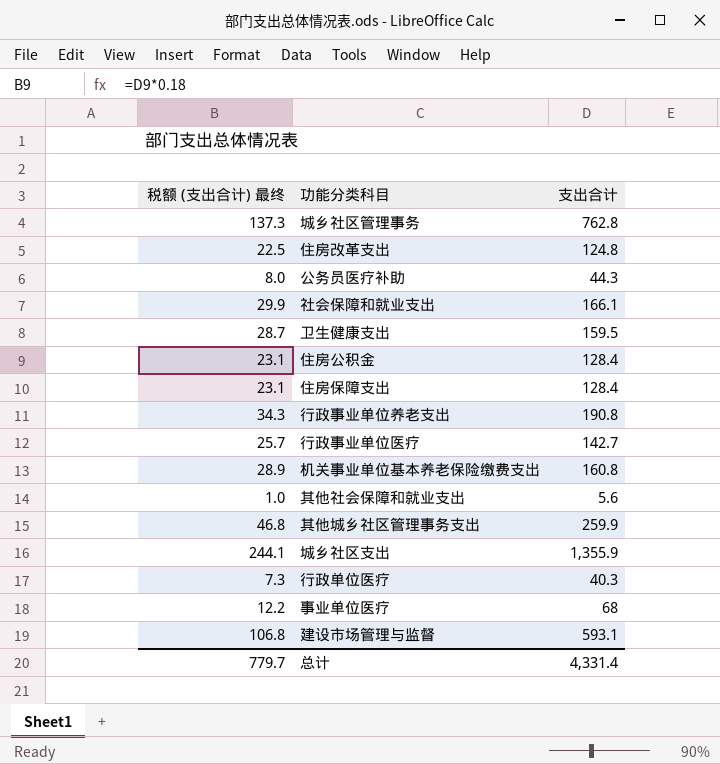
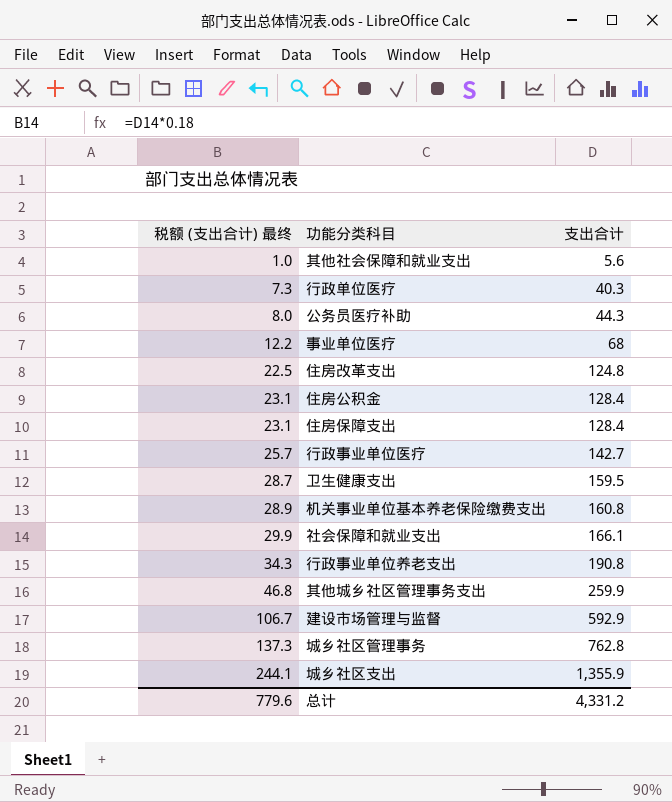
row order: none -> 税额 (支出合计) 最终 ascending
建设市场管理与监督 | 税额 (支出合计) 最终: 106.8 -> 106.7
建设市场管理与监督 | 支出合计: 593.1 -> 592.9
总计 | 税额 (支出合计) 最终: 779.7 -> 779.6
总计 | 支出合计: 4,331.4 -> 4,331.2

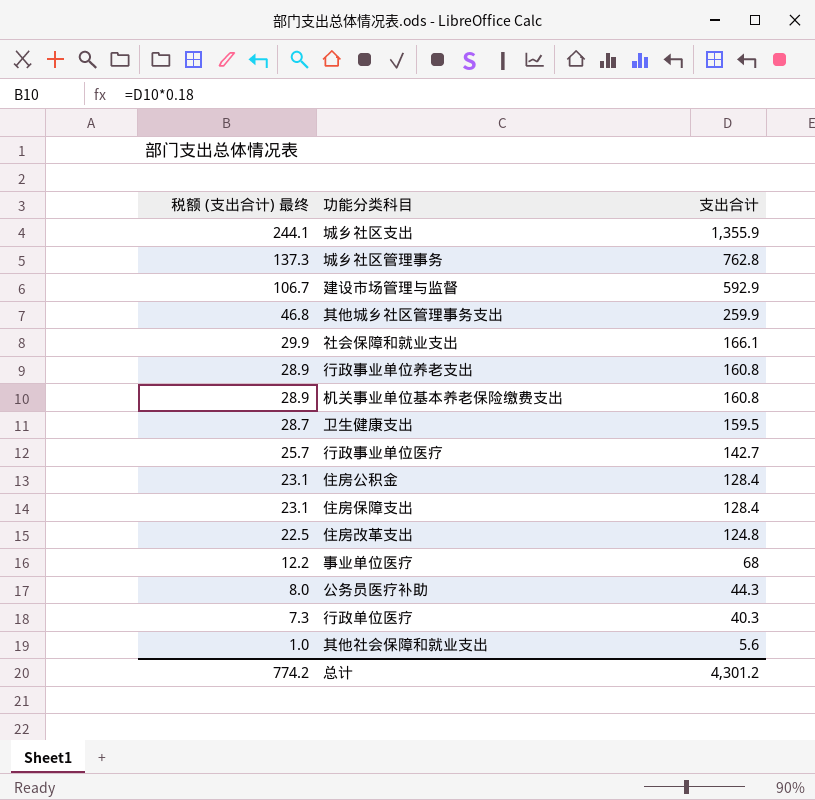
row order: 税额 (支出合计) 最终 ascending -> 税额 (支出合计) 最终 descending
行政事业单位养老支出 | 税额 (支出合计) 最终: 34.3 -> 28.9
行政事业单位养老支出 | 支出合计: 190.8 -> 160.8
总计 | 税额 (支出合计) 最终: 779.6 -> 774.2
总计 | 支出合计: 4,331.2 -> 4,301.2

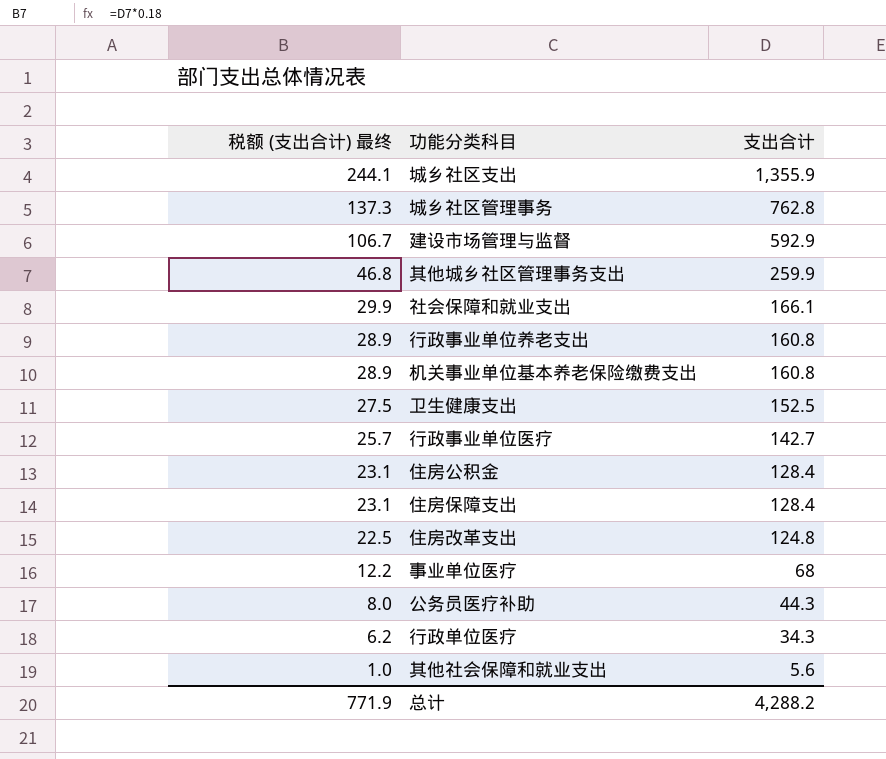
卫生健康支出 | 税额 (支出合计) 最终: 28.7 -> 27.5
卫生健康支出 | 支出合计: 159.5 -> 152.5
行政单位医疗 | 税额 (支出合计) 最终: 7.3 -> 6.2
行政单位医疗 | 支出合计: 40.3 -> 34.3
总计 | 税额 (支出合计) 最终: 774.2 -> 771.9
总计 | 支出合计: 4,301.2 -> 4,288.2

